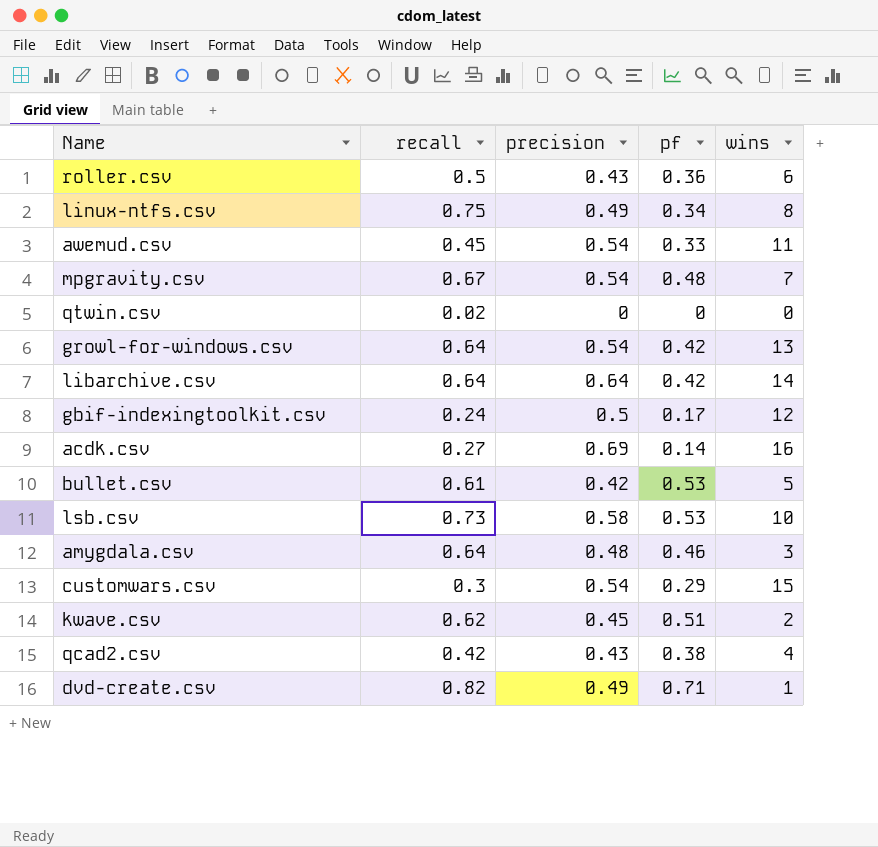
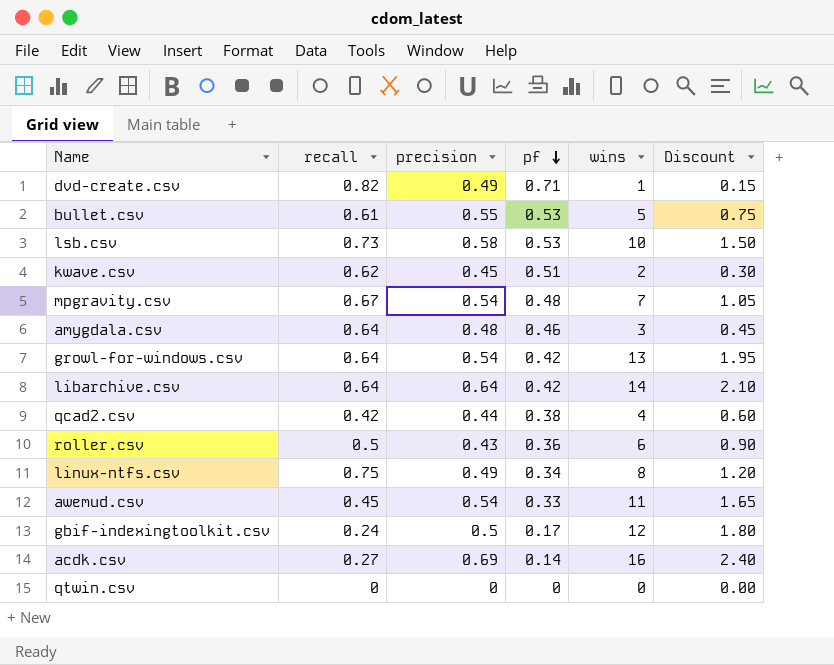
row order: none -> pf descending
column Discount | formula: none -> [wins] * 0.15
row customwars.csv: 0.3 | 0.54 | 0.29 | 15 -> none
bullet.csv | precision: 0.42 -> 0.55
qcad2.csv | precision: 0.43 -> 0.44
qtwin.csv | recall: 0.02 -> 0

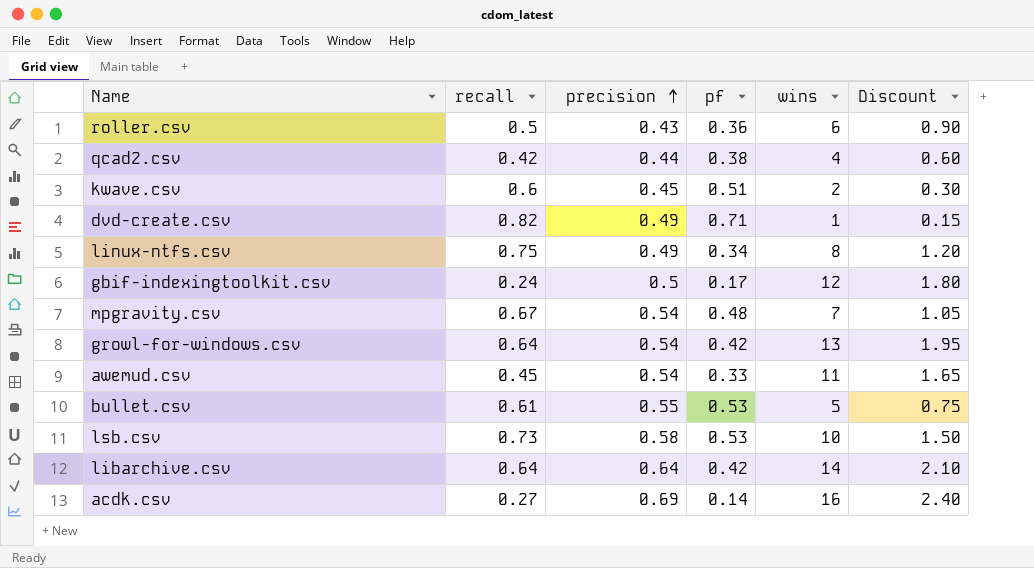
row order: pf descending -> precision ascending
row amygdala.csv: 0.64 | 0.48 | 0.46 | 3 | 0.45 -> none
row qtwin.csv: 0 | 0 | 0 | 0 | 0.00 -> none
kwave.csv | recall: 0.62 -> 0.6

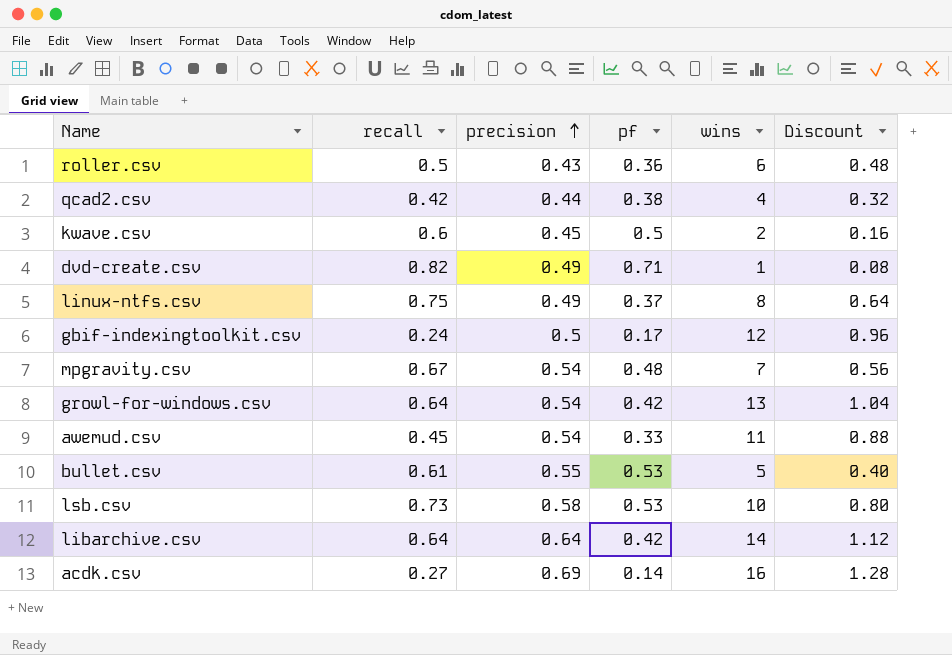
column Discount | formula: [wins] * 0.15 -> [wins] * 0.08
kwave.csv | pf: 0.51 -> 0.5
linux-ntfs.csv | pf: 0.34 -> 0.37

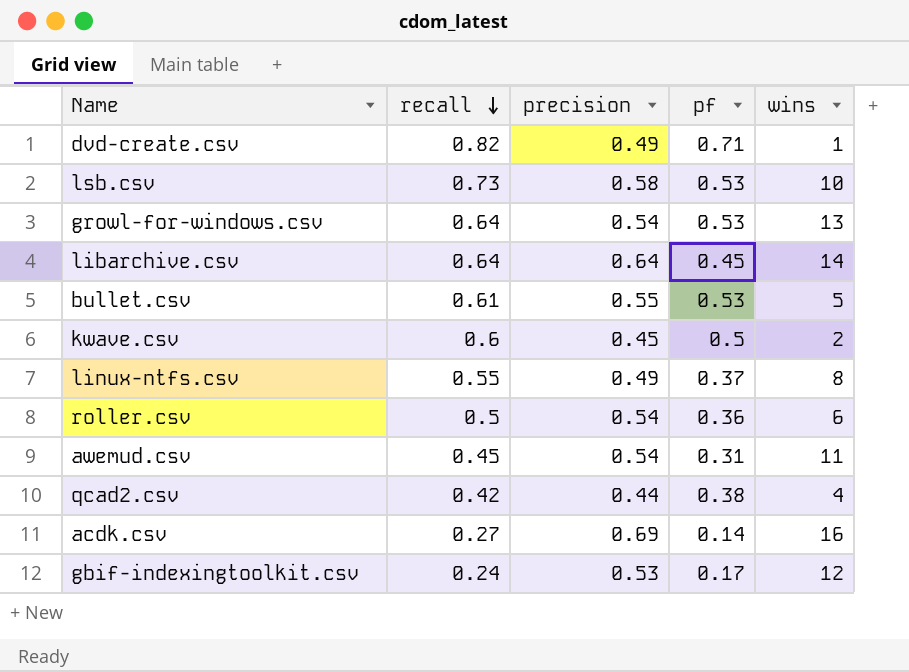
row order: precision ascending -> recall descending
column Discount | formula: [wins] * 0.08 -> none
row mpgravity.csv: 0.67 | 0.54 | 0.48 | 7 | 0.56 -> none
growl-for-windows.csv | pf: 0.42 -> 0.53
libarchive.csv | pf: 0.42 -> 0.45
linux-ntfs.csv | recall: 0.75 -> 0.55
roller.csv | precision: 0.43 -> 0.54
awemud.csv | pf: 0.33 -> 0.31
gbif-indexingtoolkit.csv | precision: 0.5 -> 0.53

